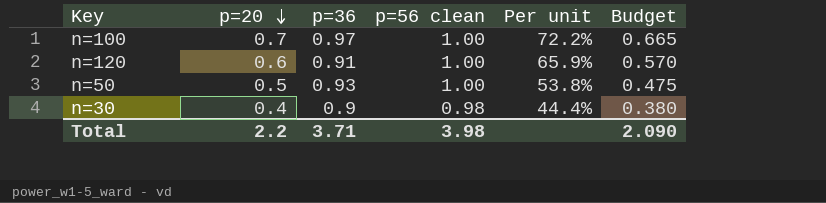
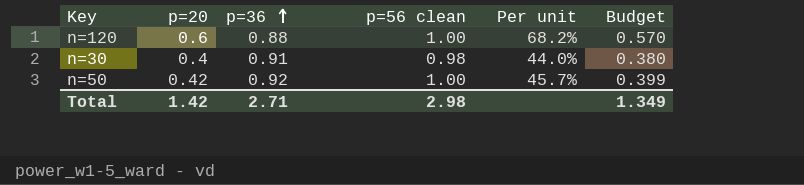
row order: p=20 descending -> p=36 ascending
row n=100: 0.7 | 0.97 | 1.00 | 72.2% | 0.665 -> none
n=120 | p=36: 0.91 -> 0.88
n=120 | Per unit: 65.9% -> 68.2%
n=30 | p=36: 0.9 -> 0.91
n=30 | Per unit: 44.4% -> 44.0%
n=50 | p=20: 0.5 -> 0.42
n=50 | p=36: 0.93 -> 0.92
n=50 | Per unit: 53.8% -> 45.7%
n=50 | Budget: 0.475 -> 0.399
Total | p=20: 2.2 -> 1.42
Total | p=36: 3.71 -> 2.71
Total | p=56 clean: 3.98 -> 2.98
Total | Budget: 2.090 -> 1.349

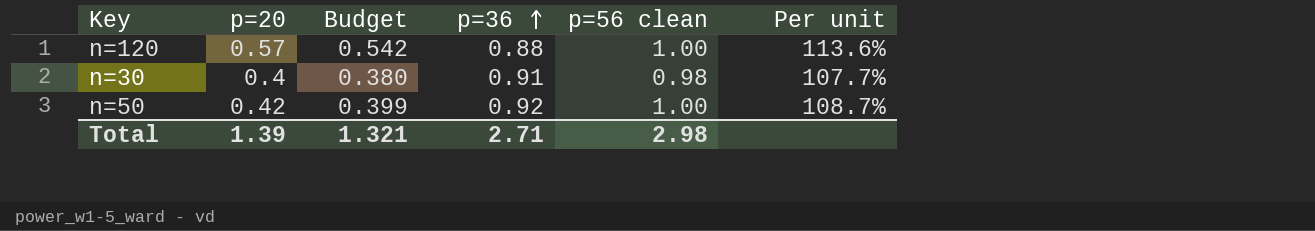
column Budget | position: 6 -> 3
column Per unit | formula: [p=20] / [p=36] -> [p=56 clean] / [p=36]
n=120 | p=20: 0.6 -> 0.57
n=120 | Budget: 0.570 -> 0.542
Total | p=20: 1.42 -> 1.39
Total | Budget: 1.349 -> 1.321

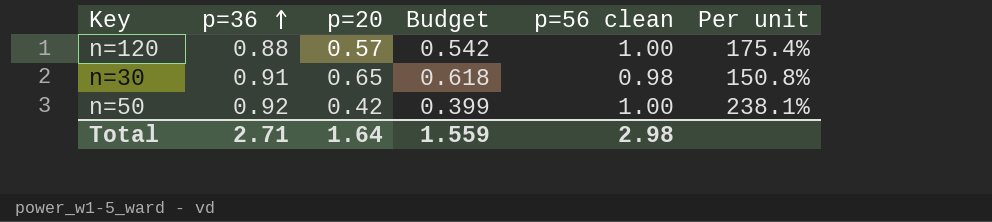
column p=36 | position: 4 -> 2
column Per unit | formula: [p=56 clean] / [p=36] -> [p=56 clean] / [p=20]
n=30 | p=20: 0.4 -> 0.65
n=30 | Budget: 0.380 -> 0.618
Total | p=20: 1.39 -> 1.64
Total | Budget: 1.321 -> 1.559

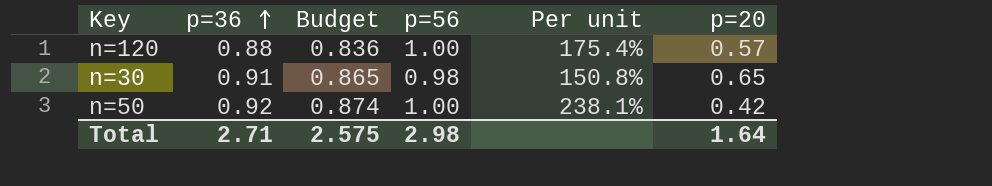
column Budget | formula: [p=20] * 0.95 -> [p=36] * 0.95
column name: p=56 clean -> p=56
column p=20 | position: 3 -> 6
Total | Budget: 1.559 -> 2.575

